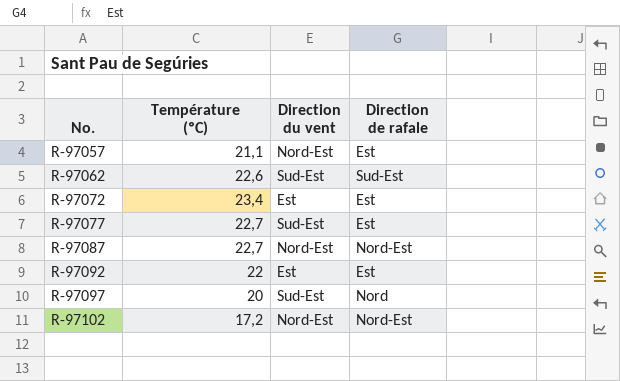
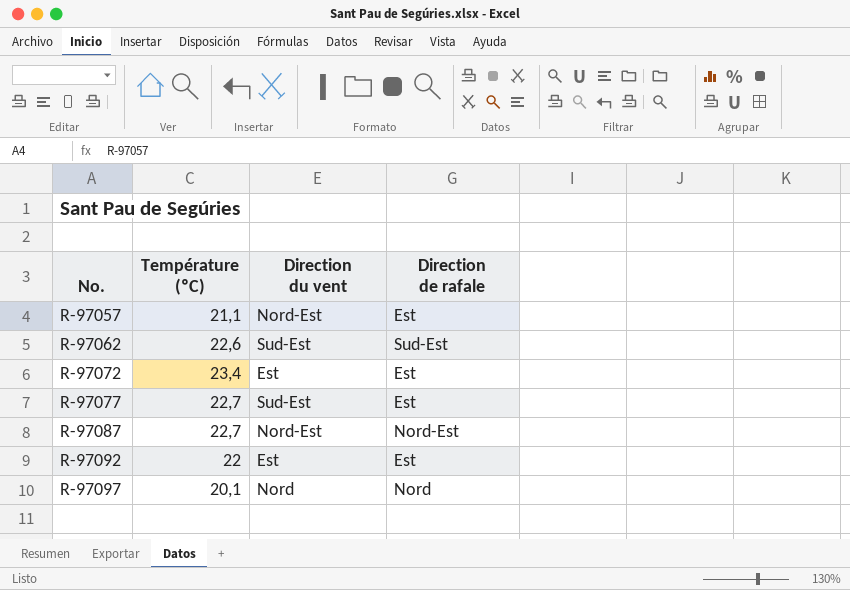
row R-97102: 17,2 | Nord-Est | Nord-Est -> none
R-97097 | Température (ºC): 20 -> 20,1
R-97097 | Direction du vent: Sud-Est -> Nord

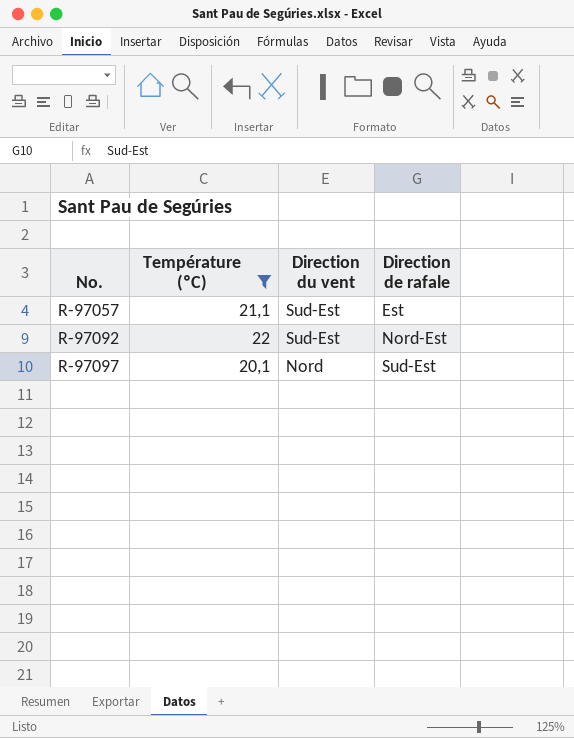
filter: none -> Température (ºC) <= 22
R-97057 | Direction du vent: Nord-Est -> Sud-Est
R-97092 | Direction du vent: Est -> Sud-Est
R-97092 | Direction de rafale: Est -> Nord-Est
R-97097 | Direction de rafale: Nord -> Sud-Est

